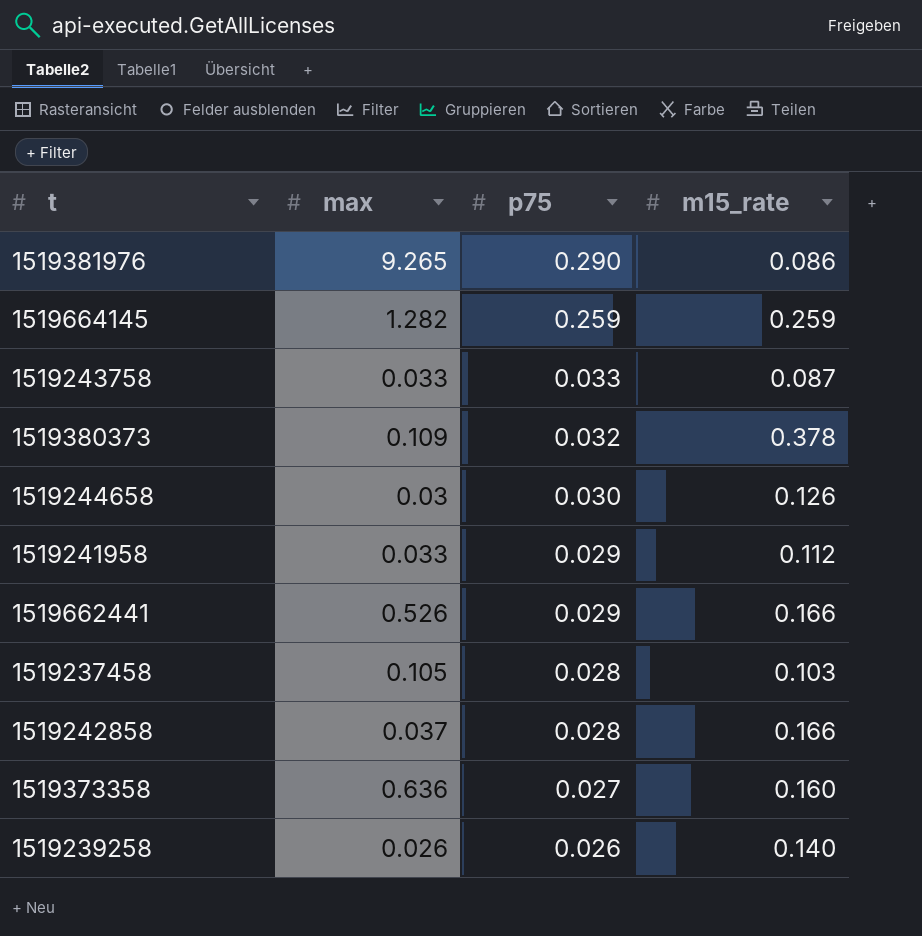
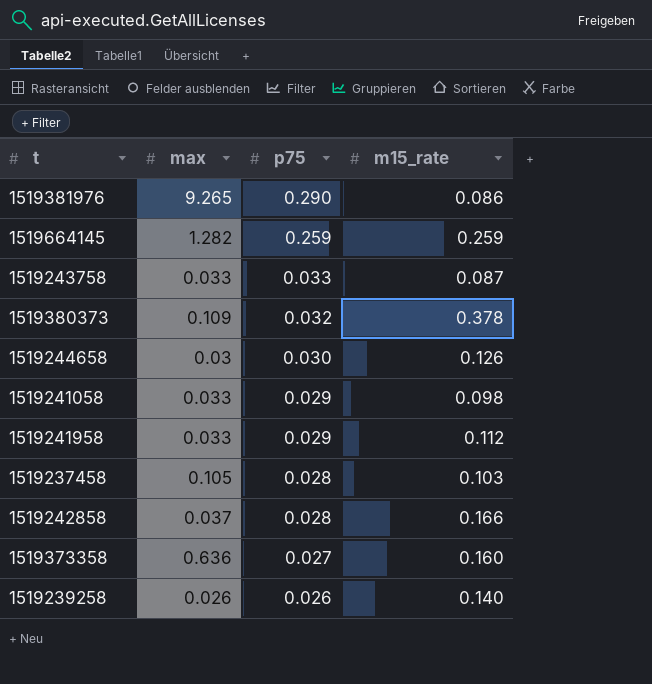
row 1519662441: 0.526 | 0.029 | 0.166 -> none
row 1519241058: none -> 0.033 | 0.029 | 0.098

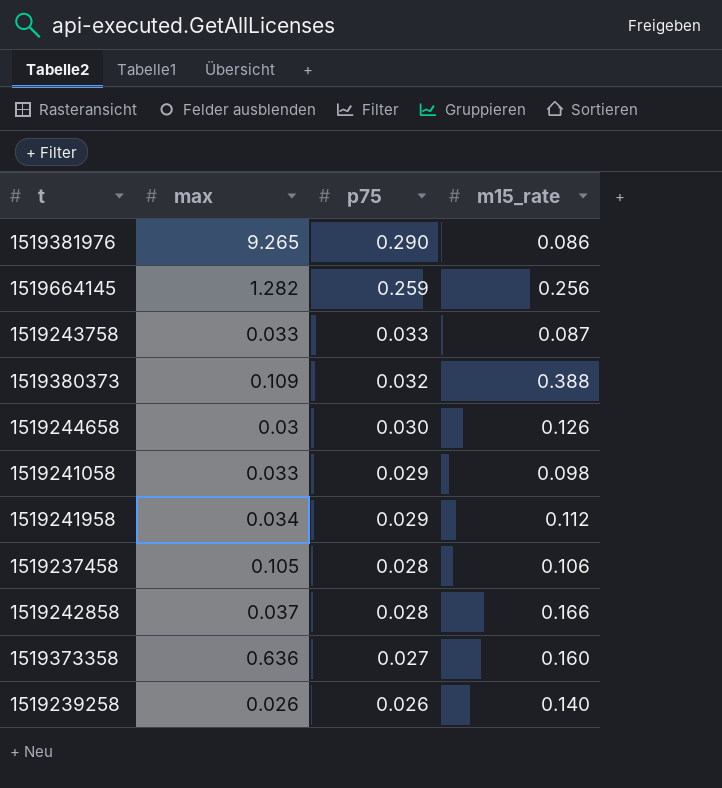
1519664145 | m15_rate: 0.259 -> 0.256
1519380373 | m15_rate: 0.378 -> 0.388
1519241958 | max: 0.033 -> 0.034
1519237458 | m15_rate: 0.103 -> 0.106

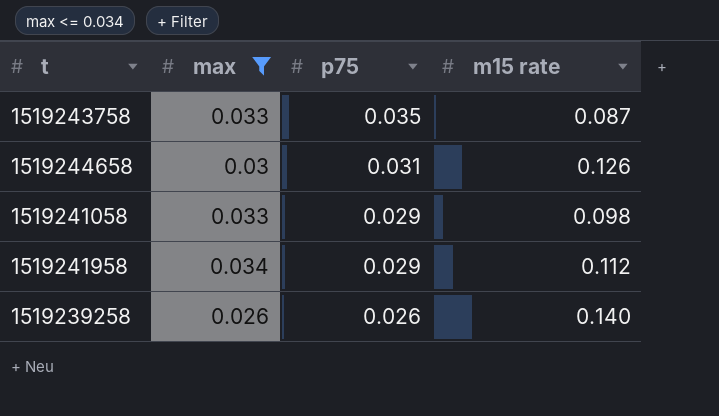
filter: none -> max <= 0.034
column name: m15_rate -> m15 rate
1519243758 | p75: 0.033 -> 0.035
1519244658 | p75: 0.030 -> 0.031

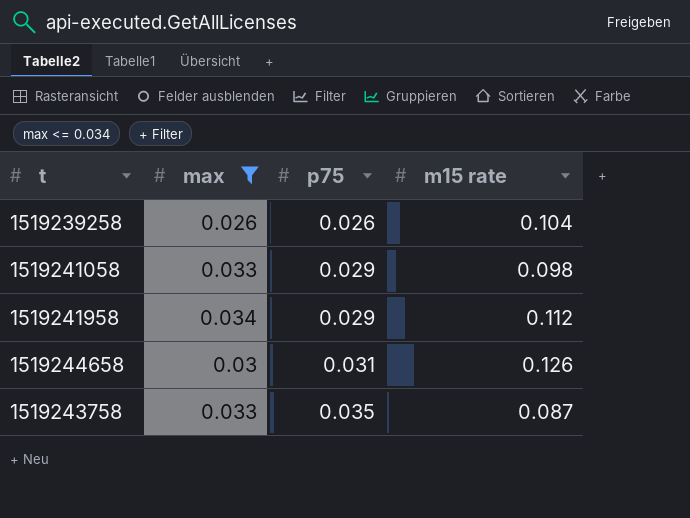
row order: p75 descending -> p75 ascending
1519239258 | m15 rate: 0.140 -> 0.104

